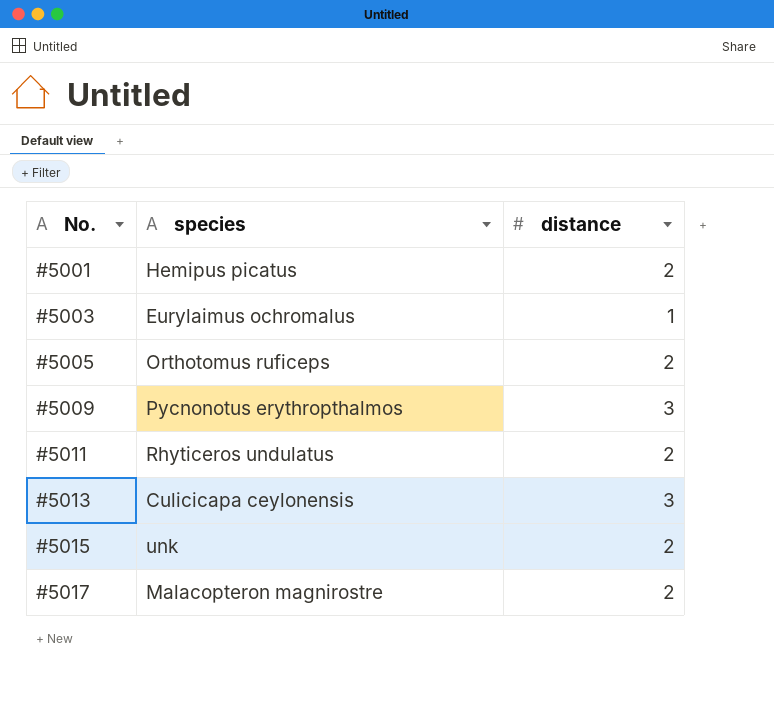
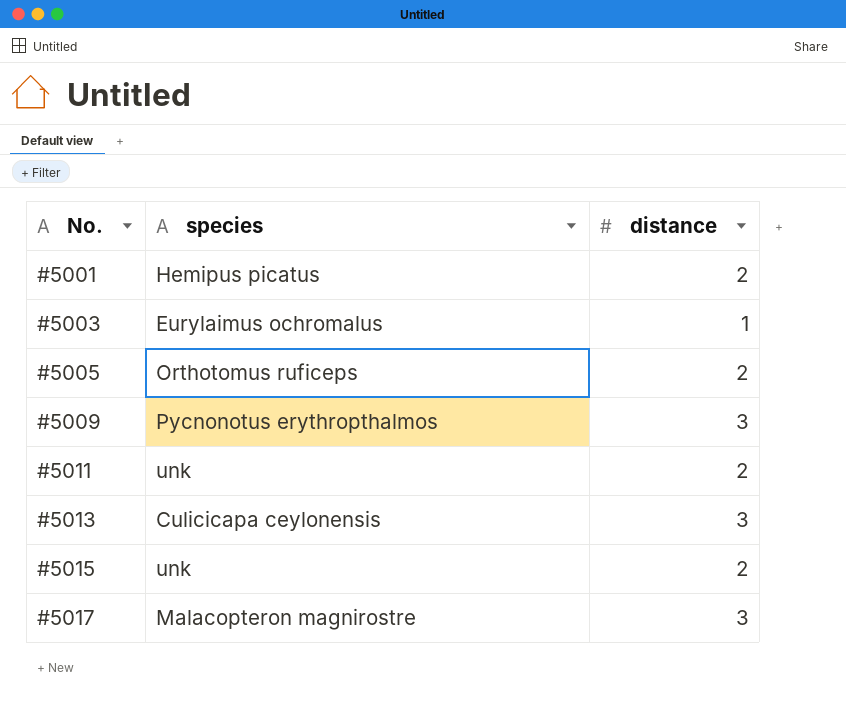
#5011 | species: Rhyticeros undulatus -> unk
#5017 | distance: 2 -> 3

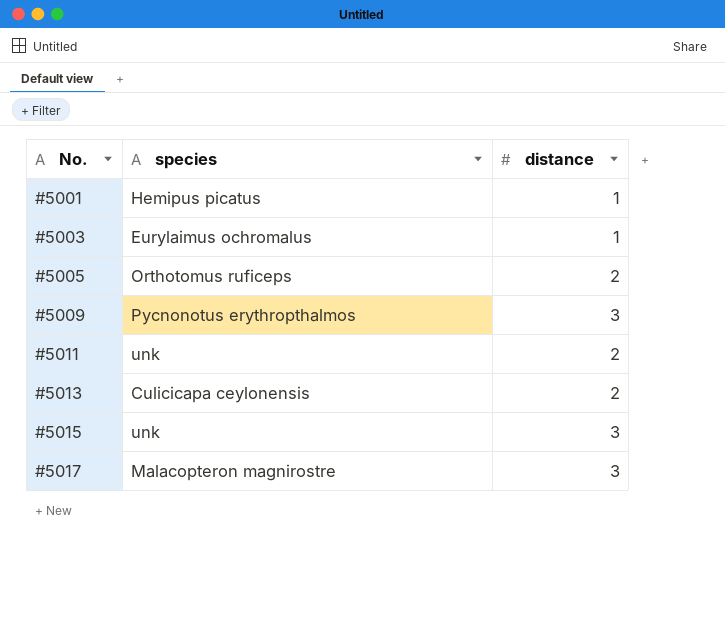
#5001 | distance: 2 -> 1
#5013 | distance: 3 -> 2
#5015 | distance: 2 -> 3

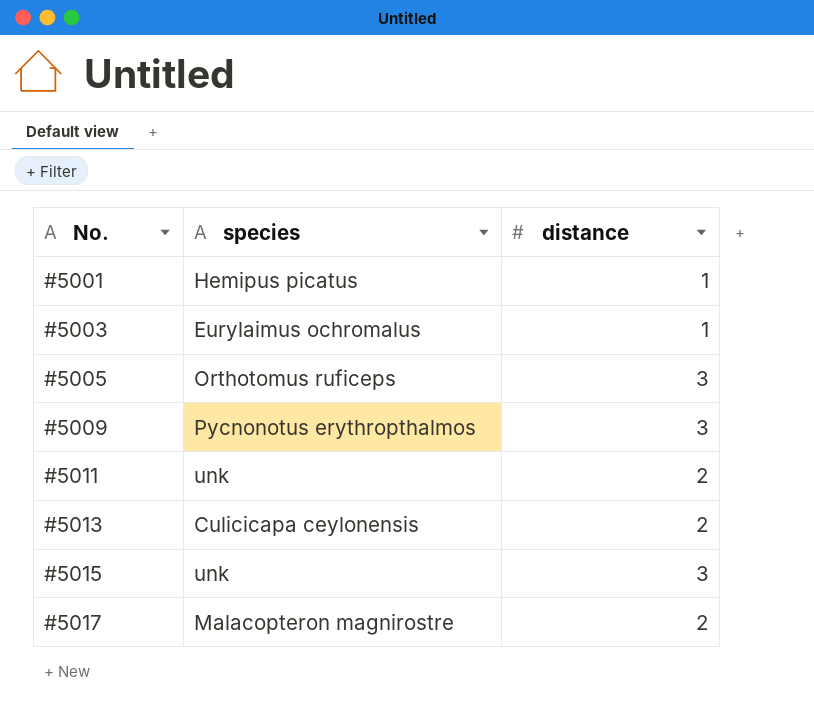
#5005 | distance: 2 -> 3
#5017 | distance: 3 -> 2

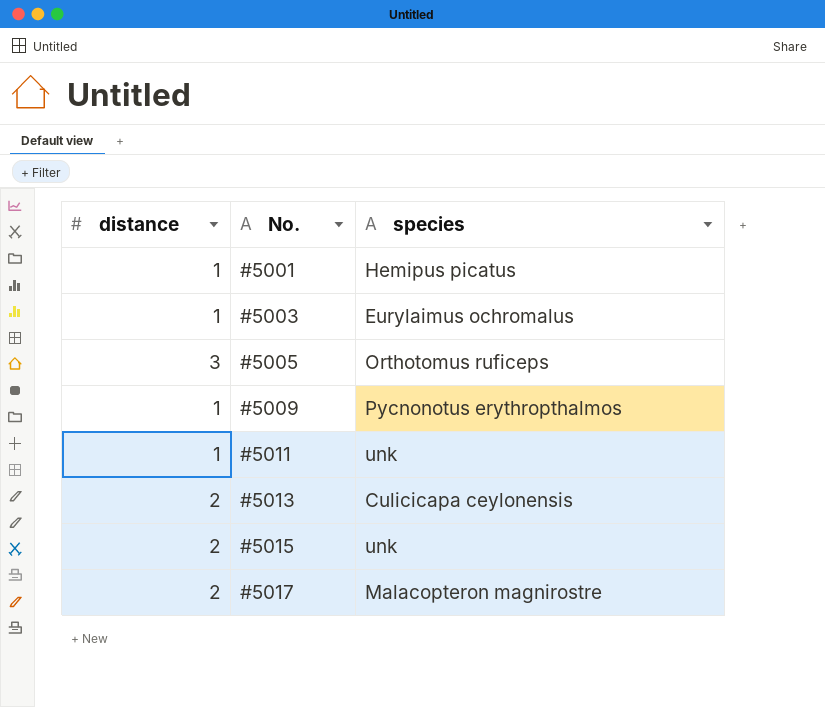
column distance | position: 3 -> 1
#5009 | distance: 3 -> 1
#5011 | distance: 2 -> 1
#5015 | distance: 3 -> 2

